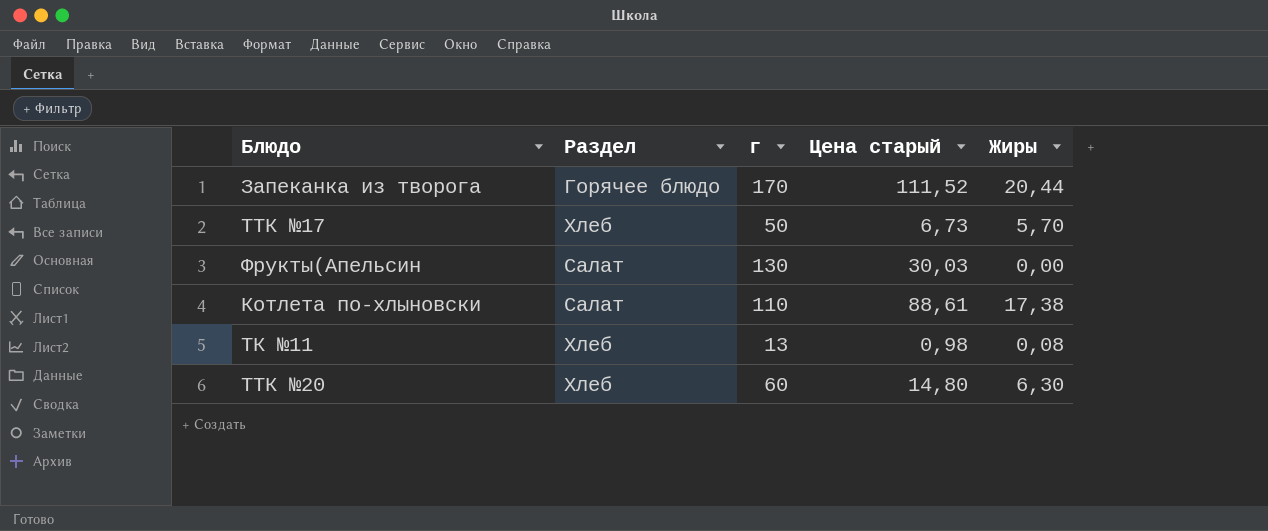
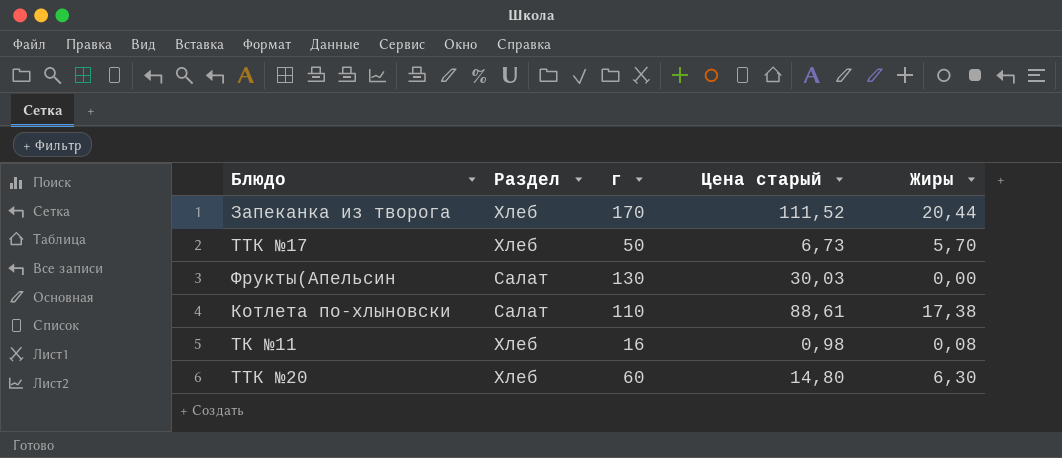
Запеканка из творога | Раздел: Горячее блюдо -> Хлеб
ТК №11 | г: 13 -> 16

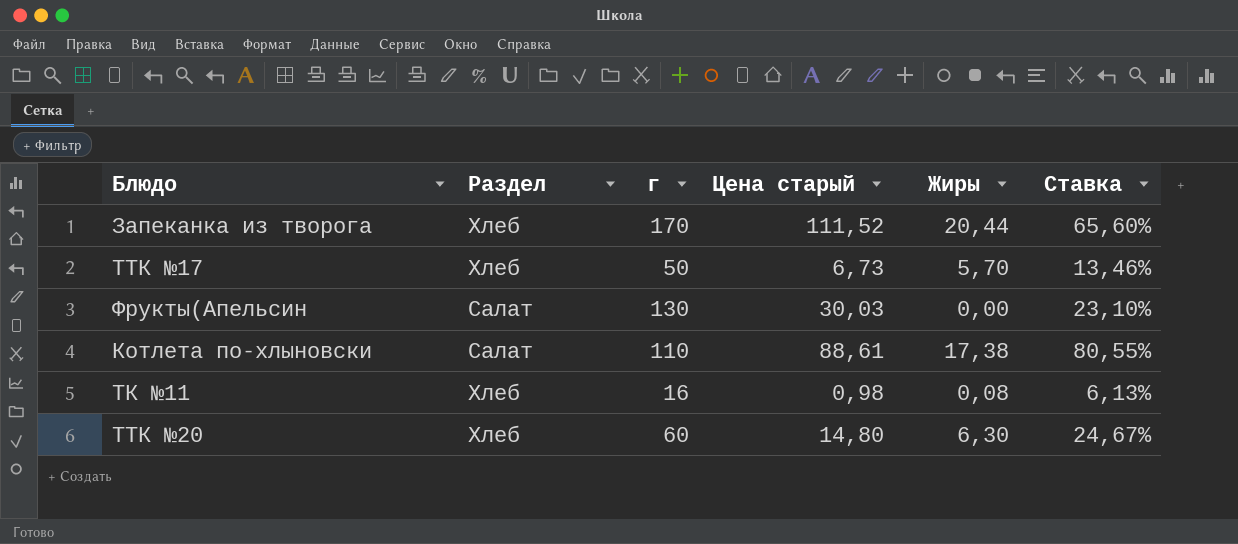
column Ставка | formula: none -> [Цена старый] / [г]

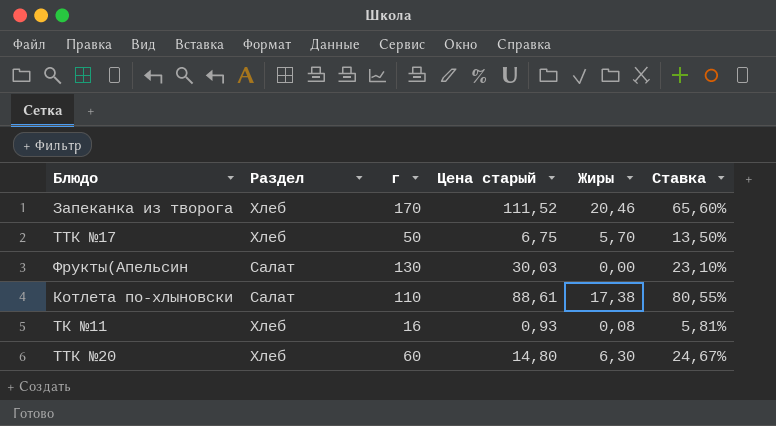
Запеканка из творога | Жиры: 20,44 -> 20,46
ТТК №17 | Цена старый: 6,73 -> 6,75
ТТК №17 | Ставка: 13,46% -> 13,50%
ТК №11 | Цена старый: 0,98 -> 0,93
ТК №11 | Ставка: 6,13% -> 5,81%

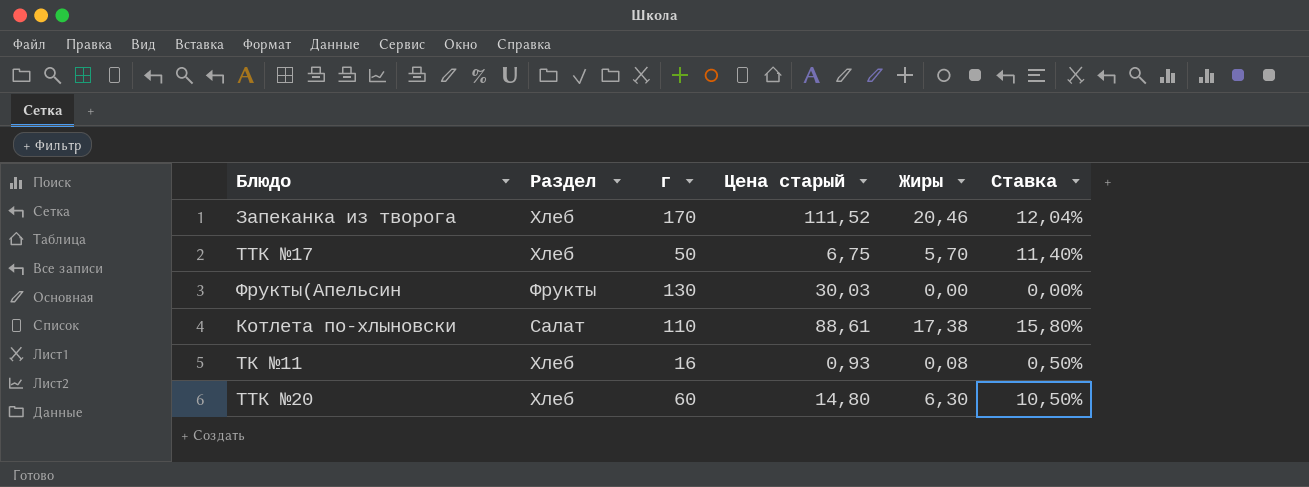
column Ставка | formula: [Цена старый] / [г] -> [Жиры] / [г]
Фрукты(Апельсин | Раздел: Салат -> Фрукты

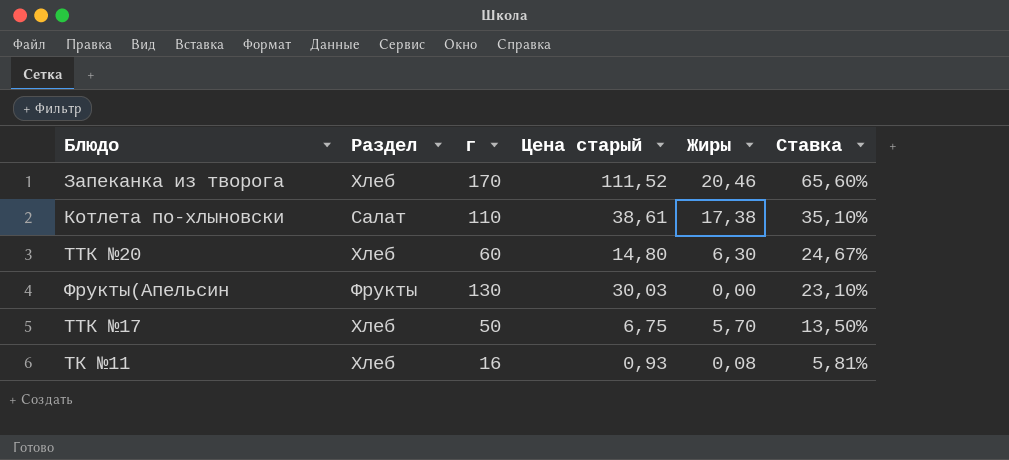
row order: none -> Ставка descending
column Ставка | formula: [Жиры] / [г] -> [Цена старый] / [г]
Котлета по-хлыновски | Цена старый: 88,61 -> 38,61

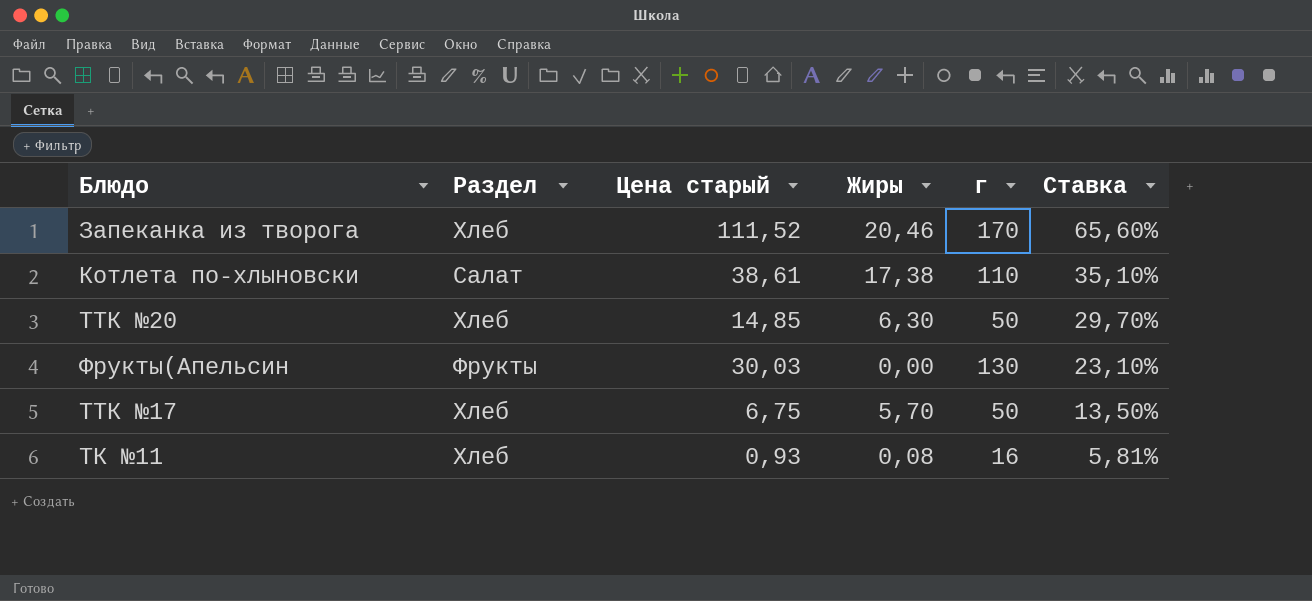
column г | position: 3 -> 5
ТТК №20 | Цена старый: 14,80 -> 14,85
ТТК №20 | г: 60 -> 50
ТТК №20 | Ставка: 24,67% -> 29,70%

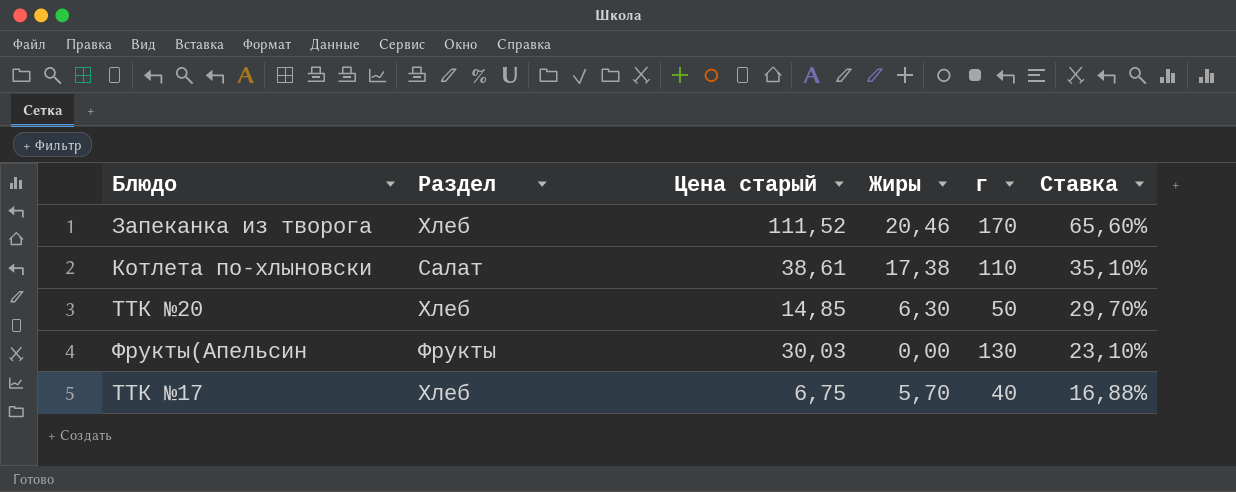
row ТК №11: Хлеб | 0,93 | 0,08 | 16 | 5,81% -> none
ТТК №17 | г: 50 -> 40
ТТК №17 | Ставка: 13,50% -> 16,88%

